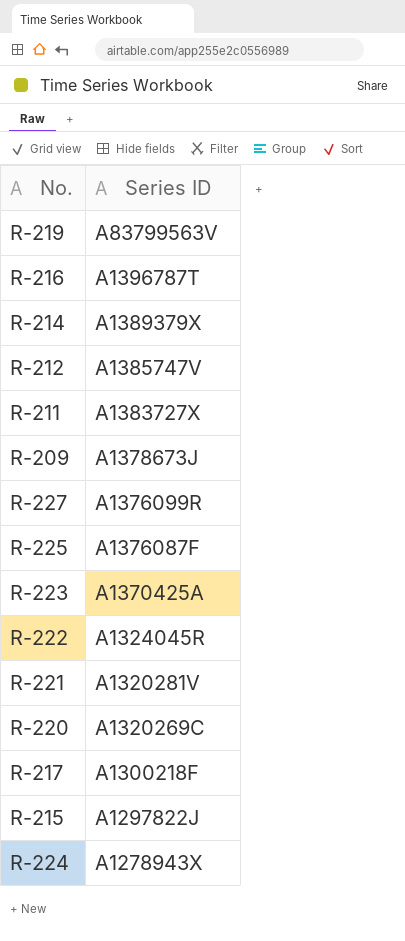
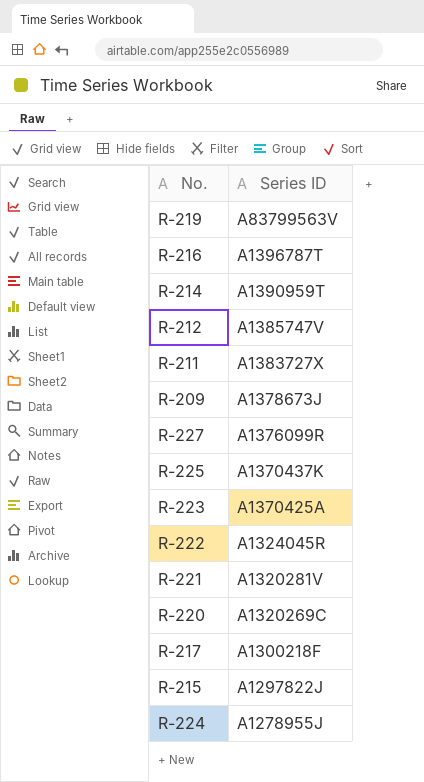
R-214 | Series ID: A1389379X -> A1390959T
R-225 | Series ID: A1376087F -> A1370437K
R-224 | Series ID: A1278943X -> A1278955J

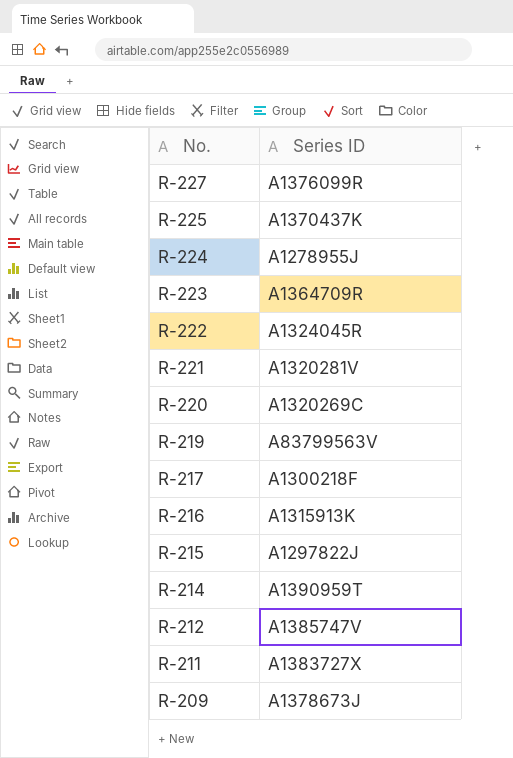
row order: Series ID descending -> No. descending
R-223 | Series ID: A1370425A -> A1364709R
R-216 | Series ID: A1396787T -> A1315913K

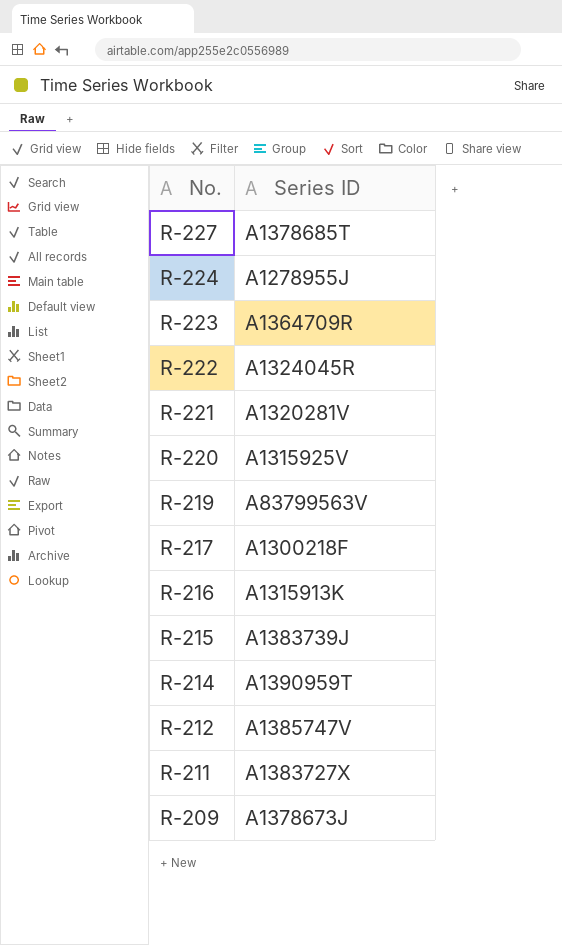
row R-225: A1370437K -> none
R-227 | Series ID: A1376099R -> A1378685T
R-220 | Series ID: A1320269C -> A1315925V
R-215 | Series ID: A1297822J -> A1383739J

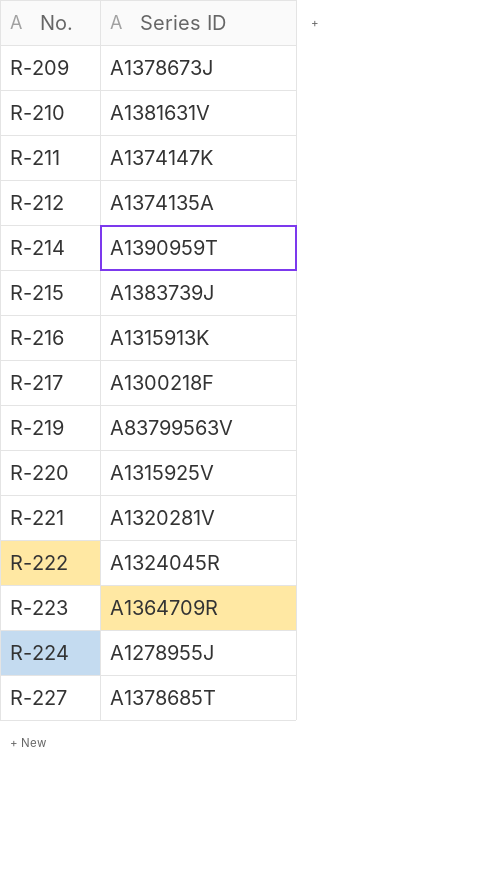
row order: No. descending -> No. ascending
row R-210: none -> A1381631V
R-211 | Series ID: A1383727X -> A1374147K
R-212 | Series ID: A1385747V -> A1374135A

